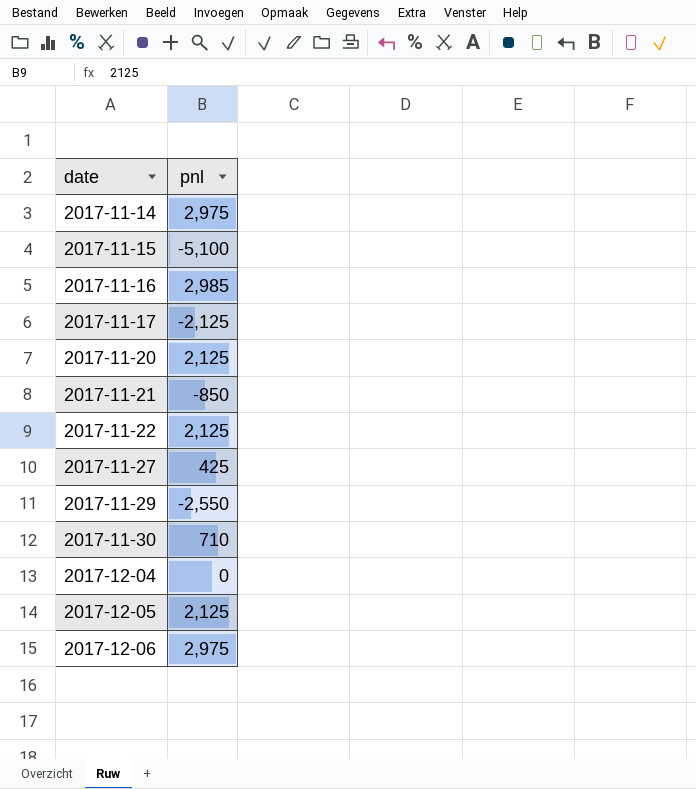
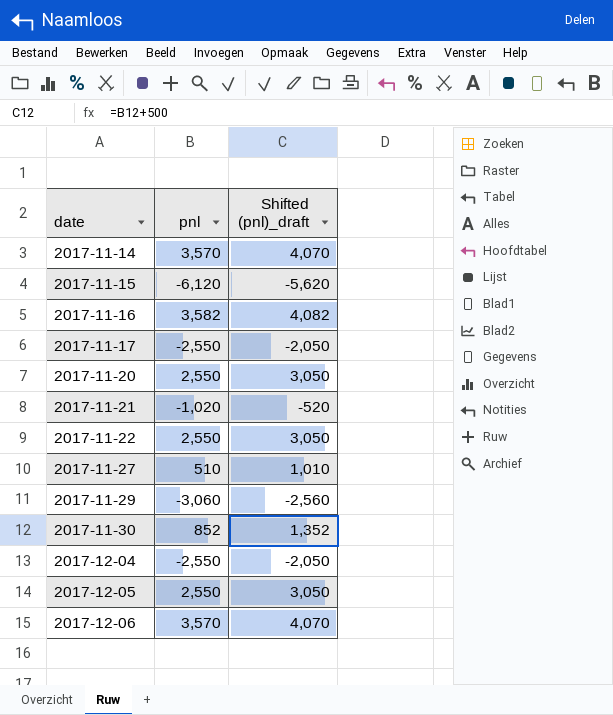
column Shifted (pnl)_draft | formula: none -> [pnl] + 500
2017-11-14 | pnl: 2,975 -> 3,570
2017-11-15 | pnl: -5,100 -> -6,120
2017-11-16 | pnl: 2,985 -> 3,582
2017-11-17 | pnl: -2,125 -> -2,550
2017-11-20 | pnl: 2,125 -> 2,550
2017-11-21 | pnl: -850 -> -1,020
2017-11-22 | pnl: 2,125 -> 2,550
2017-11-27 | pnl: 425 -> 510
2017-11-29 | pnl: -2,550 -> -3,060
2017-11-30 | pnl: 710 -> 852
2017-12-04 | pnl: 0 -> -2,550
2017-12-05 | pnl: 2,125 -> 2,550
2017-12-06 | pnl: 2,975 -> 3,570

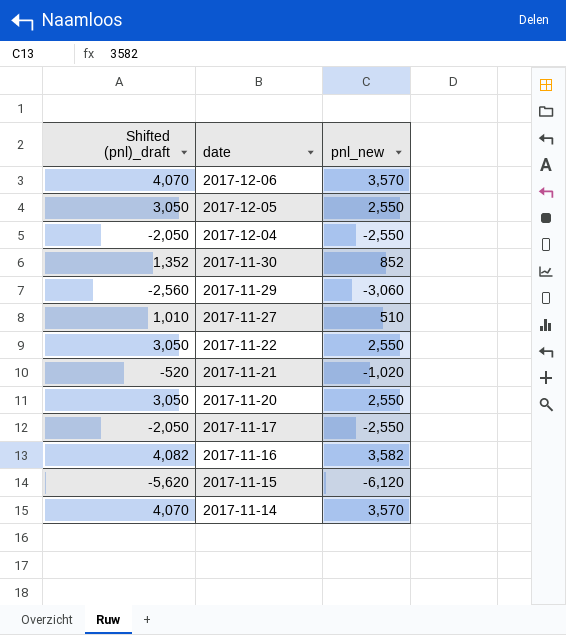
row order: date ascending -> date descending
column Shifted (pnl)_draft | position: 3 -> 1
column name: pnl -> pnl_new

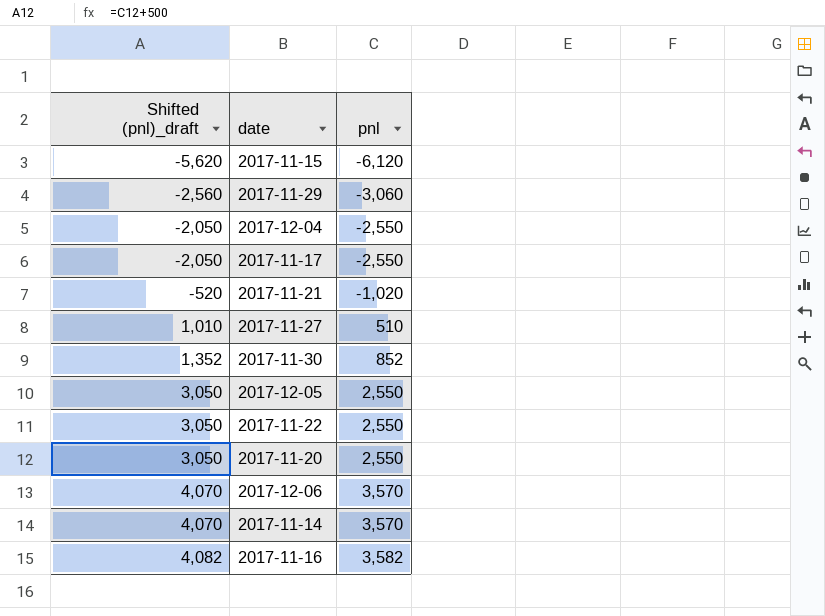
row order: date descending -> Shifted (pnl)_draft ascending
column name: pnl_new -> pnl

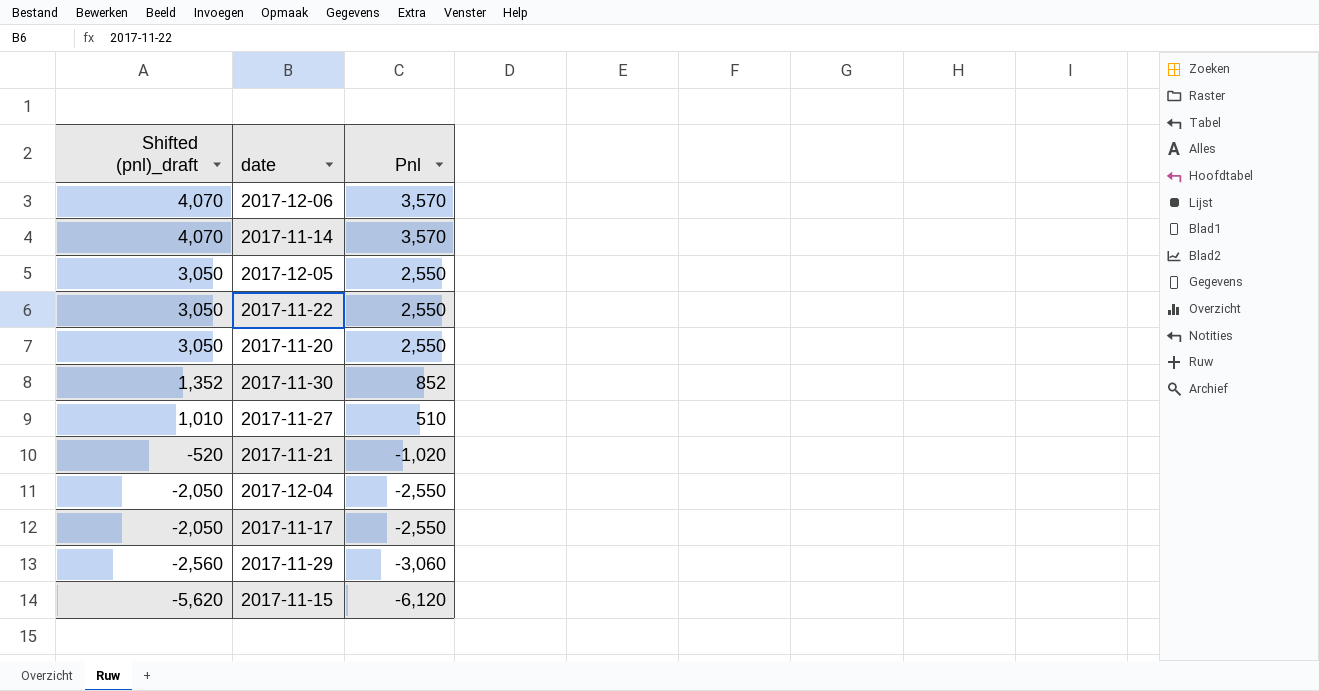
row order: Shifted (pnl)_draft ascending -> Shifted (pnl)_draft descending
column name: pnl -> Pnl
row 2017-11-16: 4,082 | 3,582 -> none

